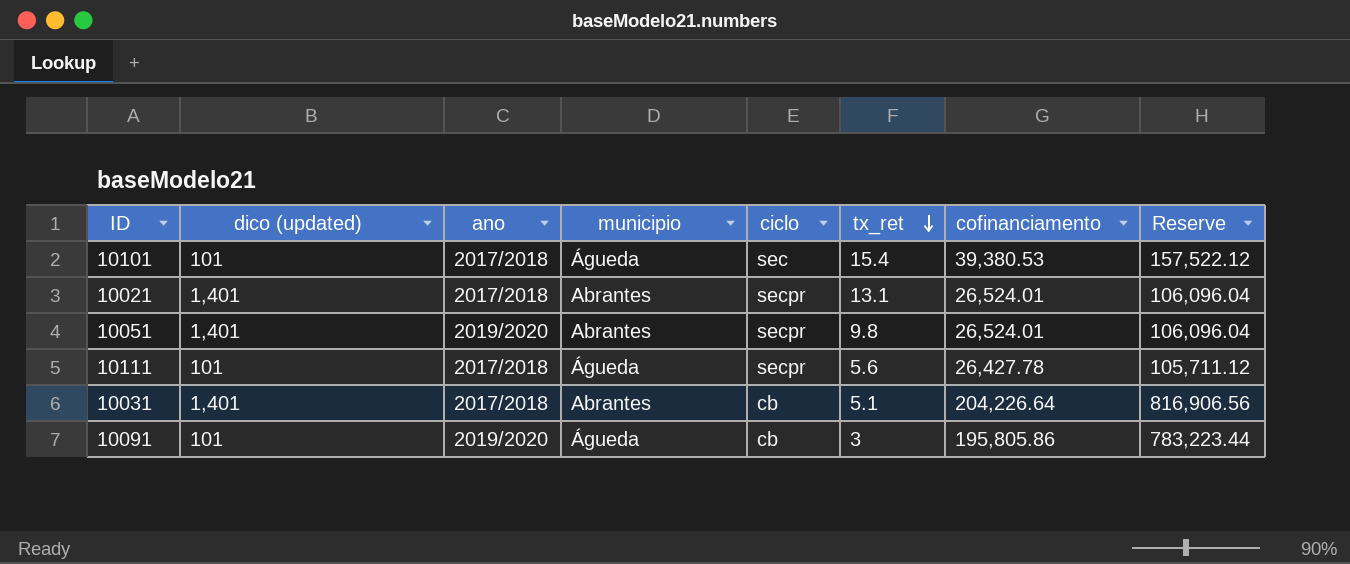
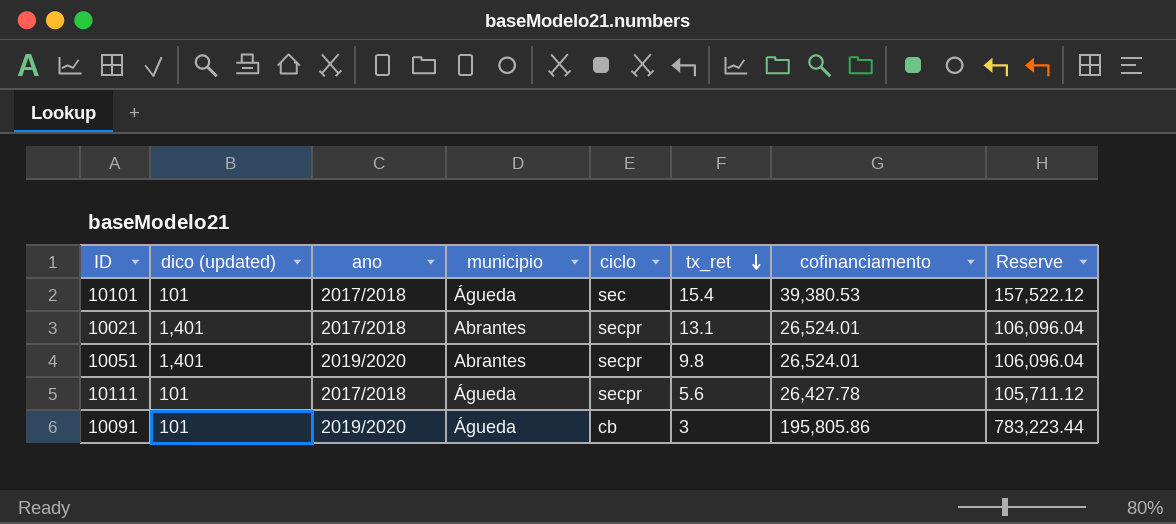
row 10031: 1,401 | 2017/2018 | Abrantes | cb | 5.1 | 204,226.64 | 816,906.56 -> none

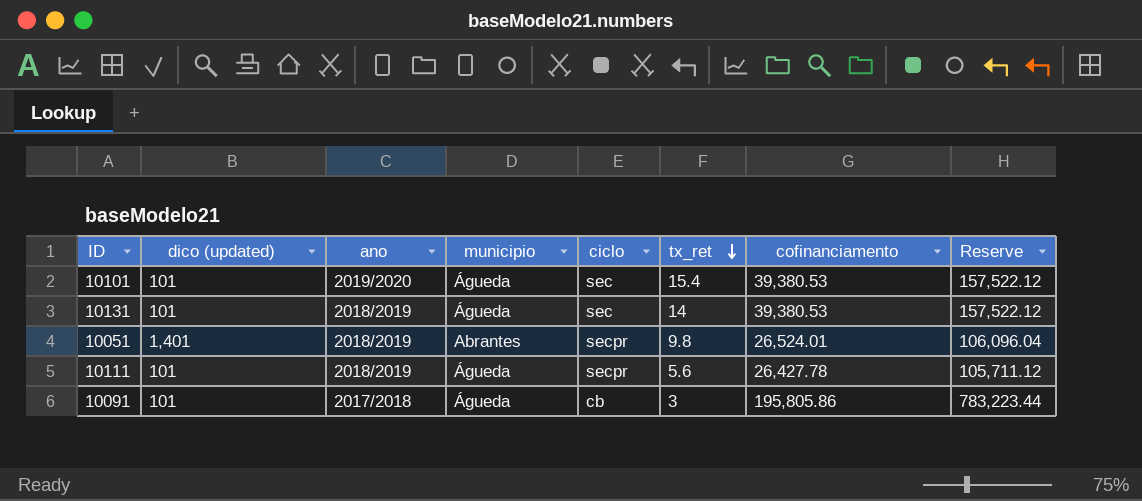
row 10021: 1,401 | 2017/2018 | Abrantes | secpr | 13.1 | 26,524.01 | 106,096.04 -> none
10101 | ano: 2017/2018 -> 2019/2020
row 10131: none -> 101 | 2018/2019 | Águeda | sec | 14 | 39,380.53 | 157,522.12
10051 | ano: 2019/2020 -> 2018/2019
10111 | ano: 2017/2018 -> 2018/2019
10091 | ano: 2019/2020 -> 2017/2018

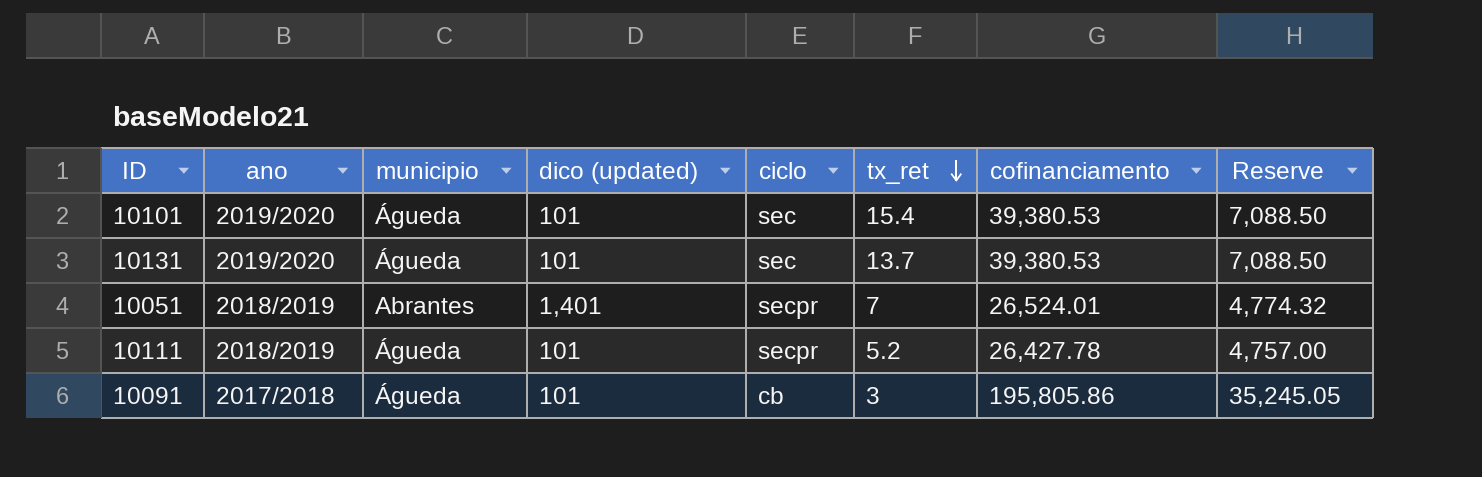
column dico (updated) | position: 2 -> 4
column Reserve | formula: [cofinanciamento] * 4 -> [cofinanciamento] * 0.18
10131 | ano: 2018/2019 -> 2019/2020
10131 | tx_ret: 14 -> 13.7
10051 | tx_ret: 9.8 -> 7
10111 | tx_ret: 5.6 -> 5.2

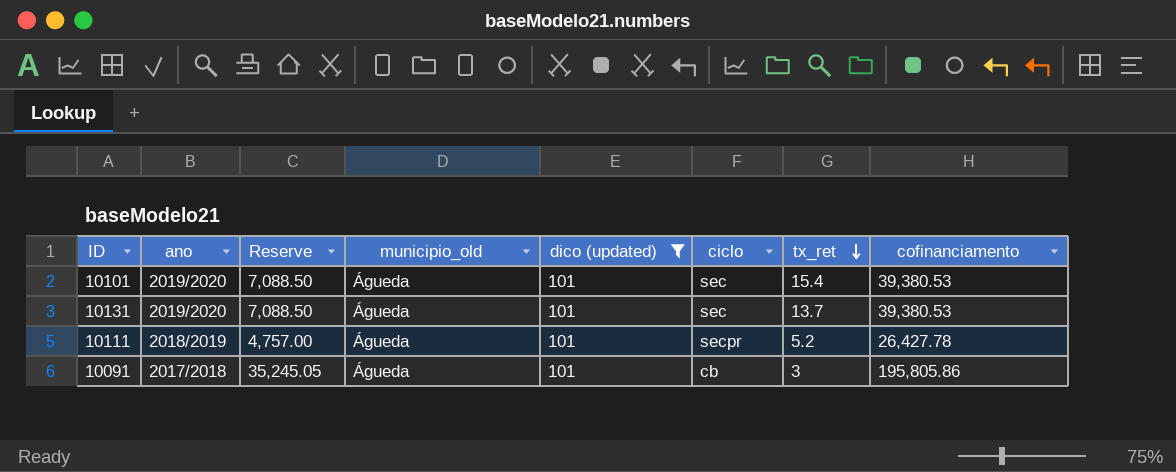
filter: none -> dico (updated) = 101
column Reserve | position: 8 -> 3
column name: municipio -> municipio_old

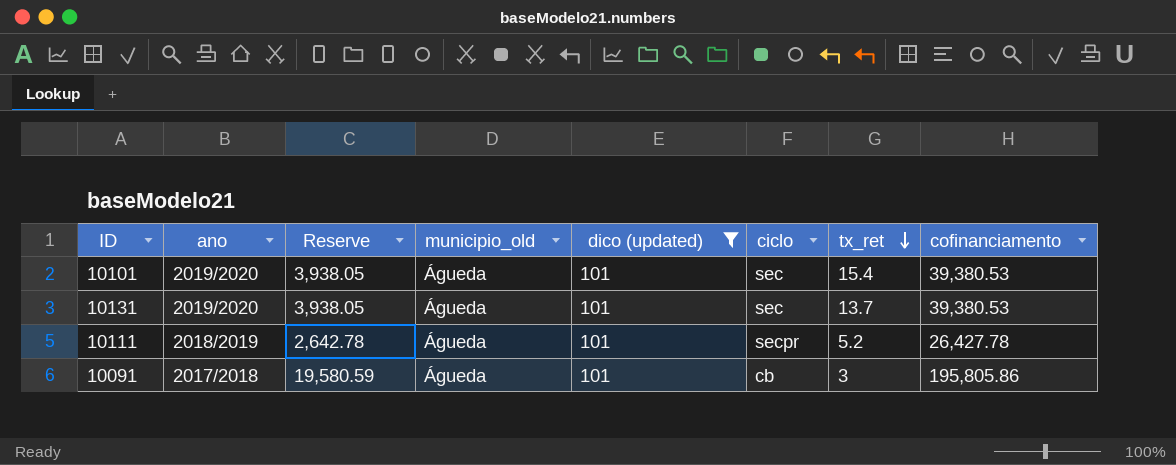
column Reserve | formula: [cofinanciamento] * 0.18 -> [cofinanciamento] * 0.1

